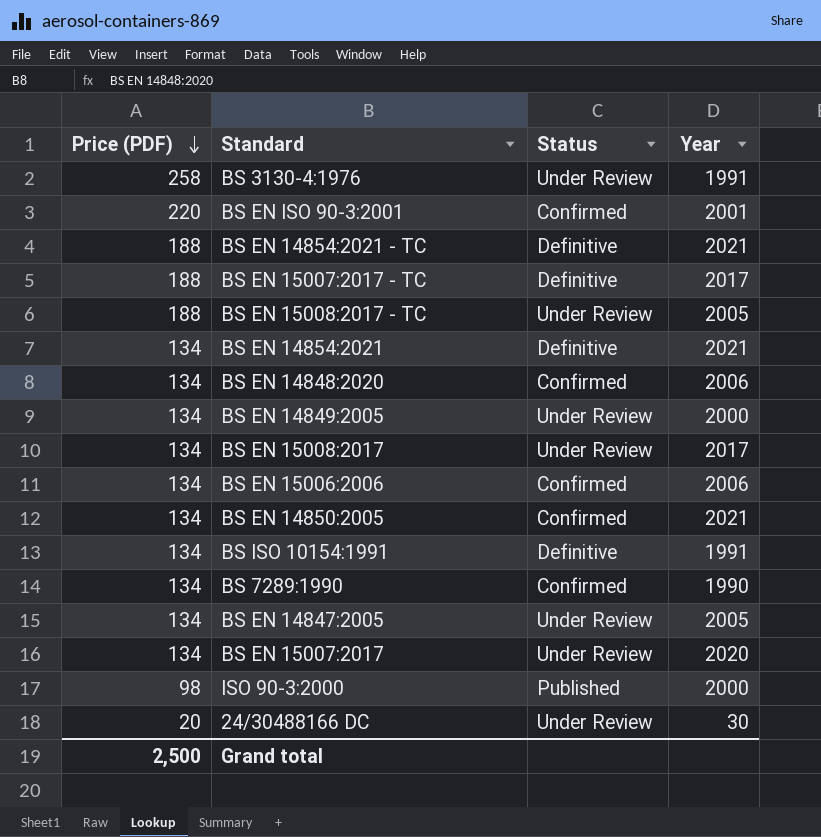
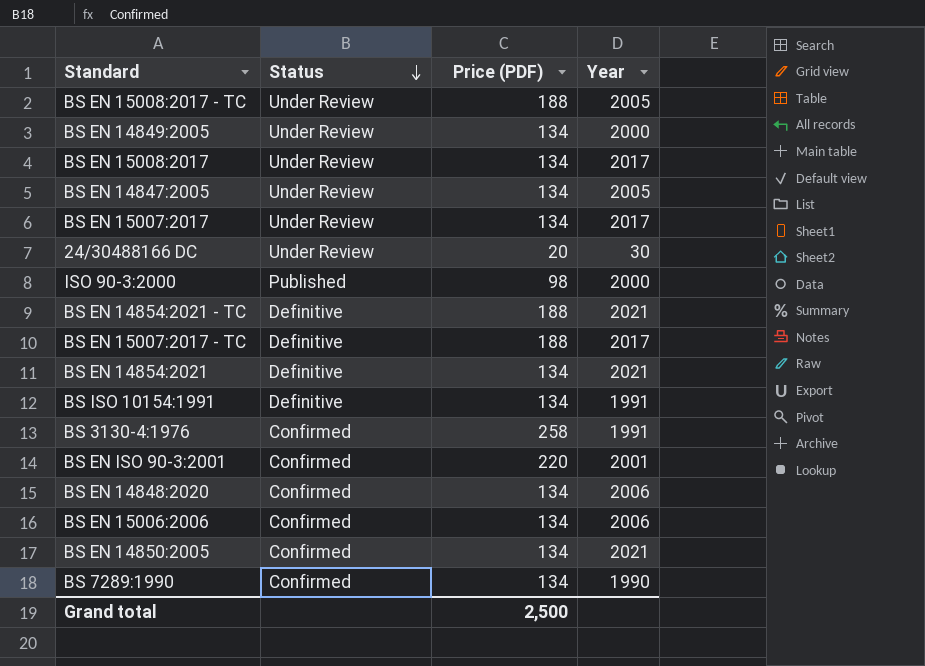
row order: Price (PDF) descending -> Status descending
column Price (PDF) | position: 1 -> 3
BS EN 15007:2017 | Year: 2020 -> 2017
BS 3130-4:1976 | Status: Under Review -> Confirmed

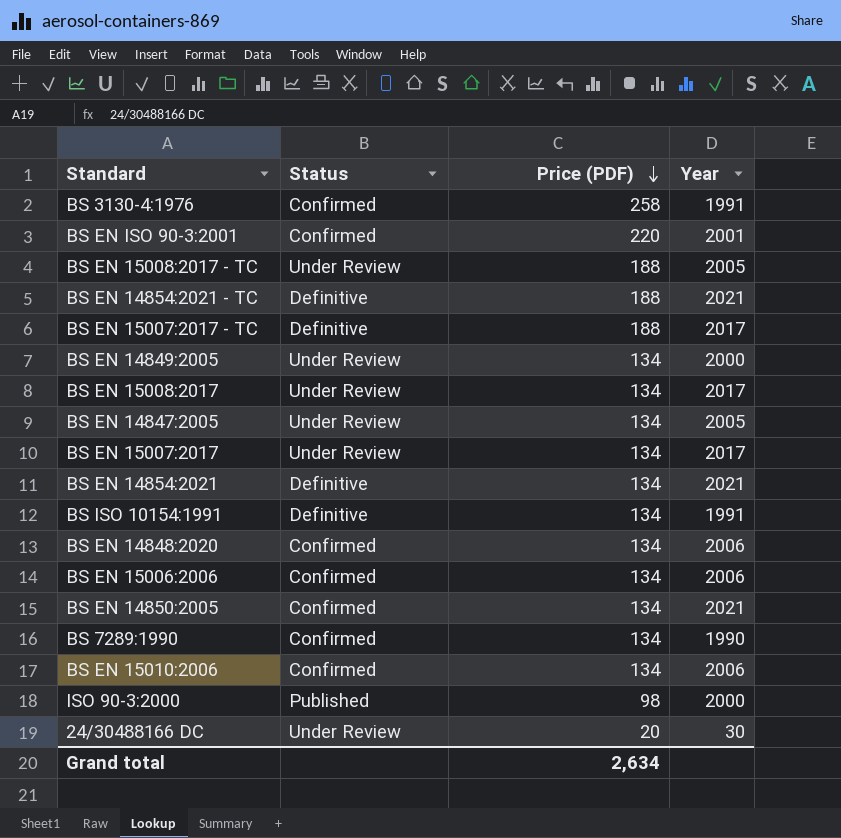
row order: Status descending -> Price (PDF) descending
row BS EN 15010:2006: none -> Confirmed | 134 | 2006
Grand total | Price (PDF): 2,500 -> 2,634

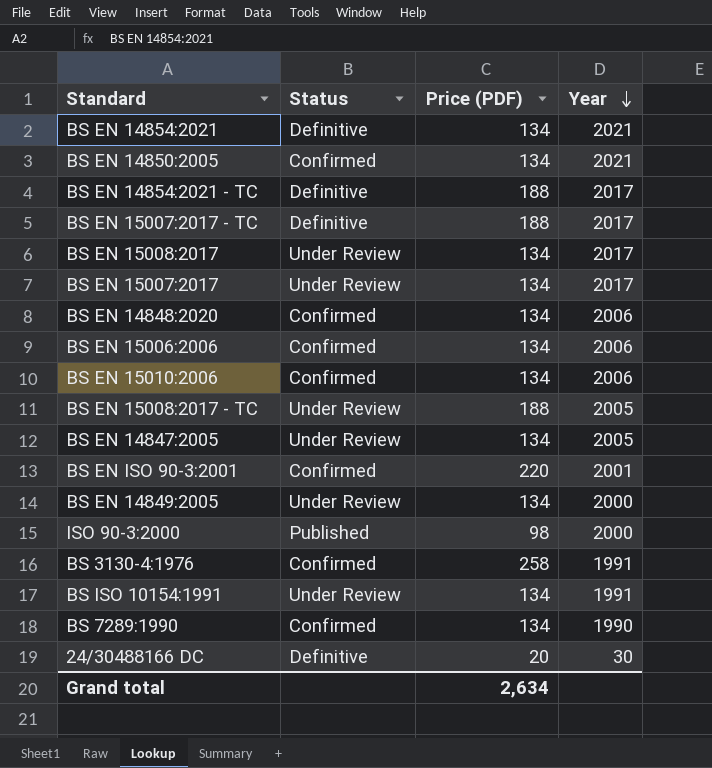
row order: Price (PDF) descending -> Year descending
BS EN 14854:2021 - TC | Year: 2021 -> 2017
BS ISO 10154:1991 | Status: Definitive -> Under Review
24/30488166 DC | Status: Under Review -> Definitive

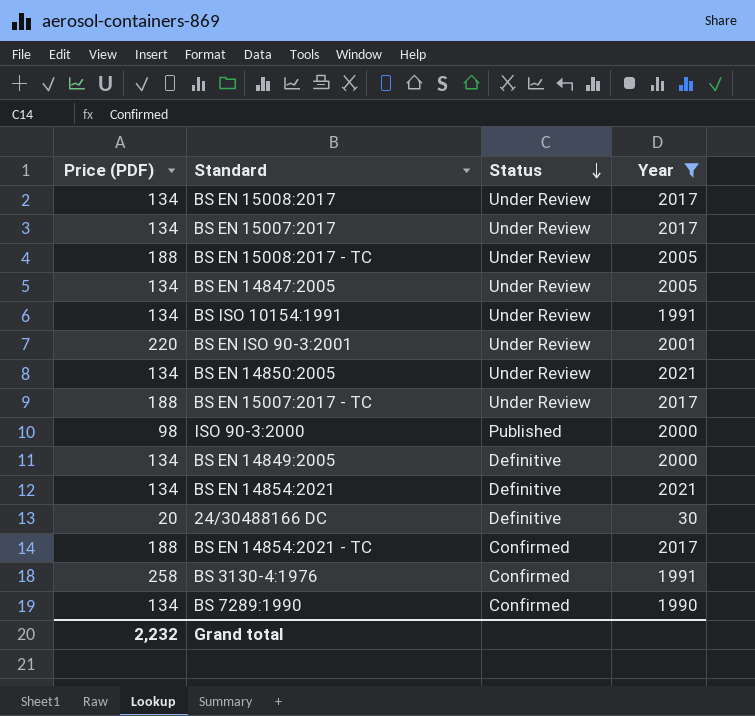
filter: none -> Year != 2006
row order: Year descending -> Status descending
column Price (PDF) | position: 3 -> 1
BS EN ISO 90-3:2001 | Status: Confirmed -> Under Review
BS EN 14850:2005 | Status: Confirmed -> Under Review
BS EN 15007:2017 - TC | Status: Definitive -> Under Review
BS EN 14849:2005 | Status: Under Review -> Definitive
BS EN 14854:2021 - TC | Status: Definitive -> Confirmed
Grand total | Price (PDF): 2,634 -> 2,232

